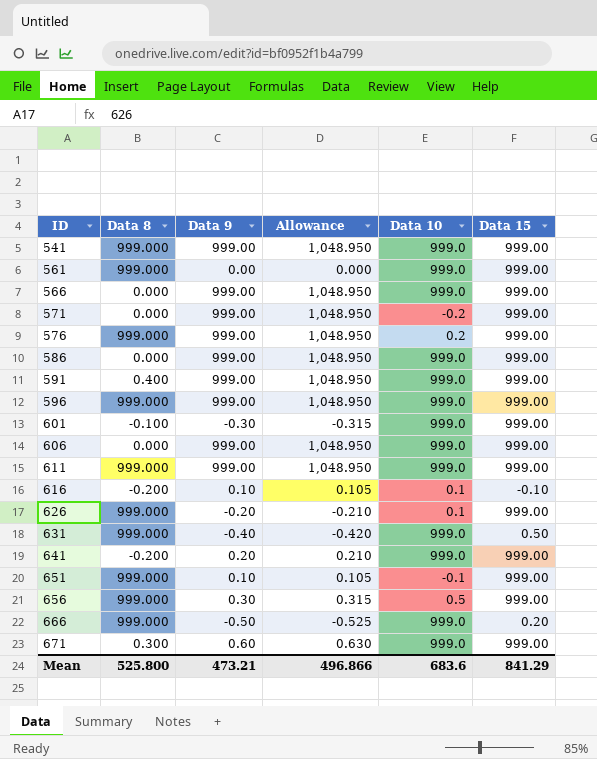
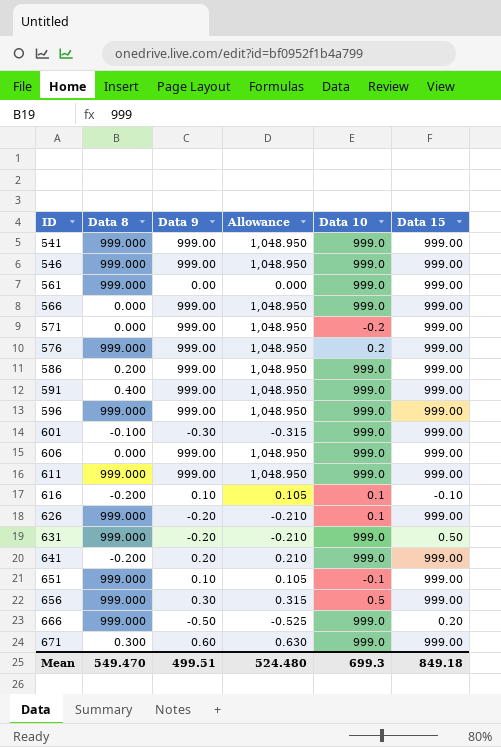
row 546: none -> 999.000 | 999.00 | 1,048.950 | 999.0 | 999.00
586 | Data 8: 0.000 -> 0.200
631 | Data 9: -0.40 -> -0.20
631 | Allowance: -0.420 -> -0.210
Mean | Data 8: 525.800 -> 549.470
Mean | Data 9: 473.21 -> 499.51
Mean | Allowance: 496.866 -> 524.480
Mean | Data 10: 683.6 -> 699.3
Mean | Data 15: 841.29 -> 849.18

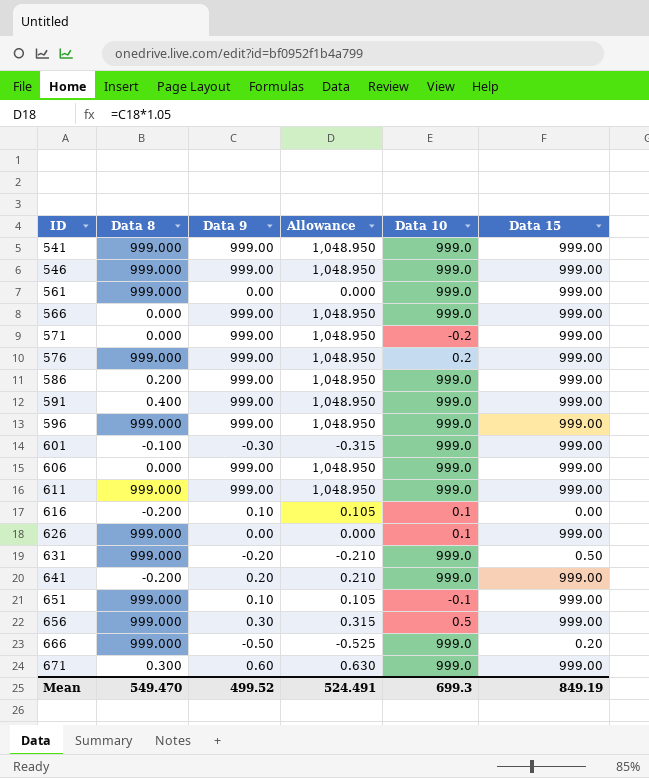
616 | Data 15: -0.10 -> 0.00
626 | Data 9: -0.20 -> 0.00
626 | Allowance: -0.210 -> 0.000
Mean | Data 9: 499.51 -> 499.52
Mean | Allowance: 524.480 -> 524.491
Mean | Data 15: 849.18 -> 849.19

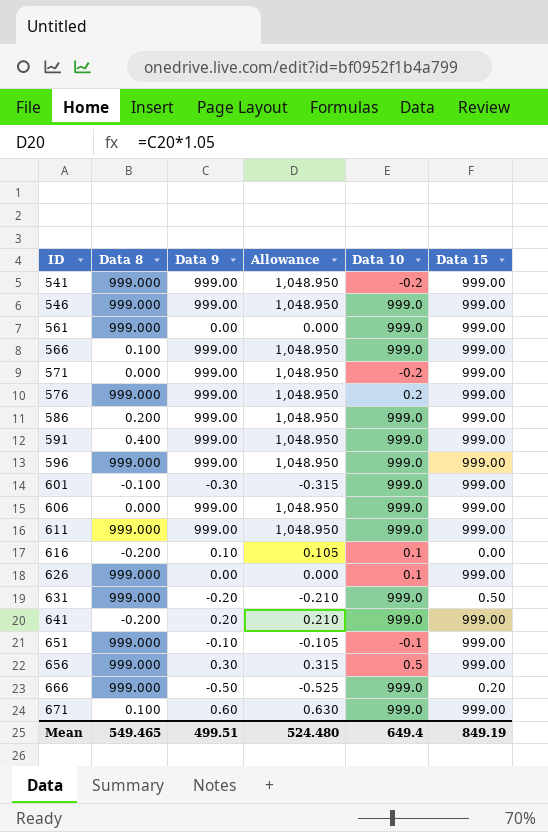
541 | Data 10: 999.0 -> -0.2
566 | Data 8: 0.000 -> 0.100
651 | Data 9: 0.10 -> -0.10
651 | Allowance: 0.105 -> -0.105
671 | Data 8: 0.300 -> 0.100
Mean | Data 8: 549.470 -> 549.465
Mean | Data 9: 499.52 -> 499.51
Mean | Allowance: 524.491 -> 524.480
Mean | Data 10: 699.3 -> 649.4

